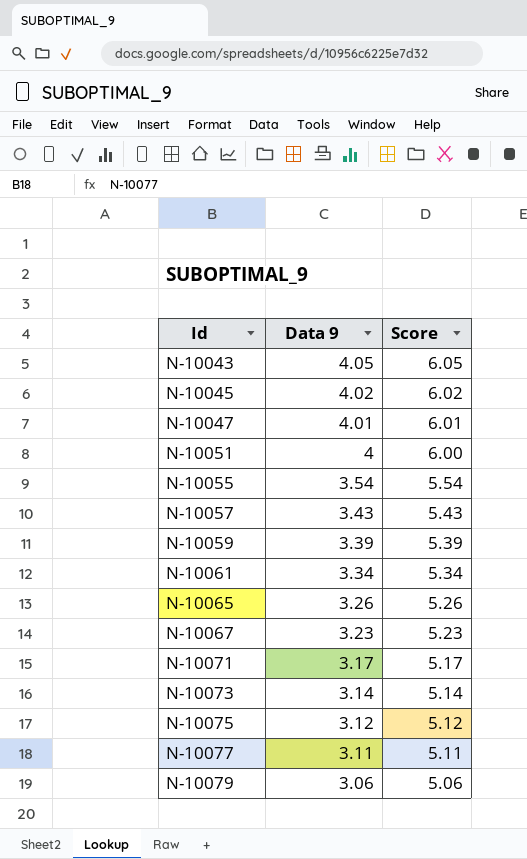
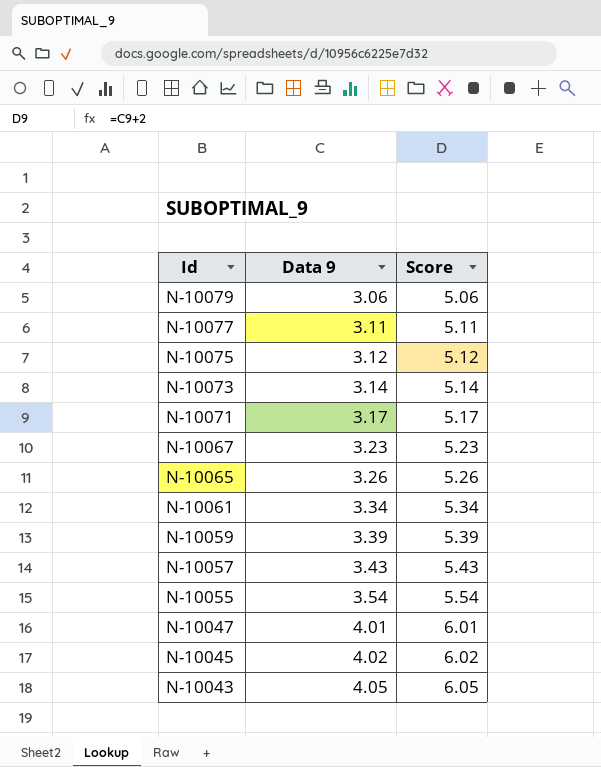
row order: Id ascending -> Id descending
row N-10051: 4 | 6.00 -> none

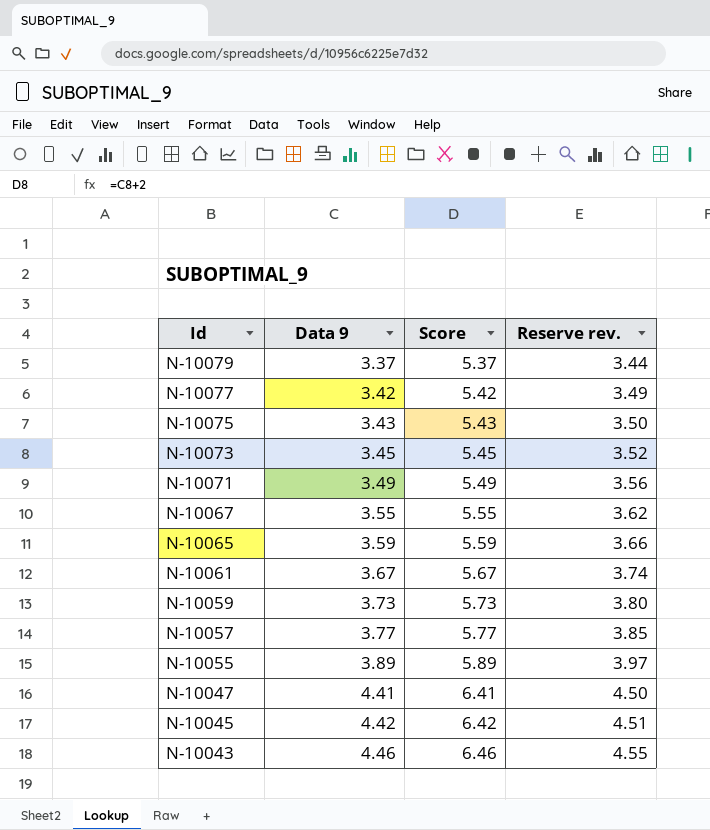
column Reserve rev. | formula: none -> [Data 9] * 1.02
N-10079 | Data 9: 3.06 -> 3.37
N-10079 | Score: 5.06 -> 5.37
N-10077 | Data 9: 3.11 -> 3.42
N-10077 | Score: 5.11 -> 5.42
N-10075 | Data 9: 3.12 -> 3.43
N-10075 | Score: 5.12 -> 5.43
N-10073 | Data 9: 3.14 -> 3.45
N-10073 | Score: 5.14 -> 5.45
N-10071 | Data 9: 3.17 -> 3.49
N-10071 | Score: 5.17 -> 5.49
N-10067 | Data 9: 3.23 -> 3.55
N-10067 | Score: 5.23 -> 5.55
N-10065 | Data 9: 3.26 -> 3.59
N-10065 | Score: 5.26 -> 5.59
N-10061 | Data 9: 3.34 -> 3.67
N-10061 | Score: 5.34 -> 5.67
N-10059 | Data 9: 3.39 -> 3.73
N-10059 | Score: 5.39 -> 5.73
N-10057 | Data 9: 3.43 -> 3.77
N-10057 | Score: 5.43 -> 5.77
N-10055 | Data 9: 3.54 -> 3.89
N-10055 | Score: 5.54 -> 5.89
N-10047 | Data 9: 4.01 -> 4.41
N-10047 | Score: 6.01 -> 6.41
N-10045 | Data 9: 4.02 -> 4.42
N-10045 | Score: 6.02 -> 6.42
N-10043 | Data 9: 4.05 -> 4.46
N-10043 | Score: 6.05 -> 6.46

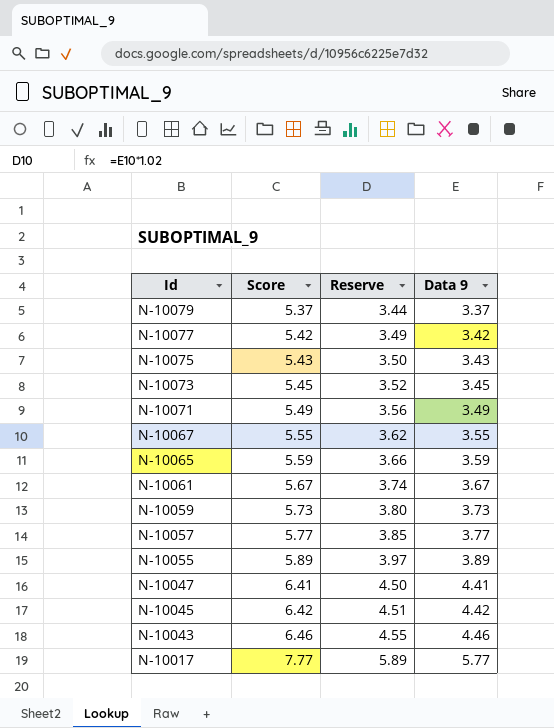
column name: Reserve rev. -> Reserve
column Data 9 | position: 2 -> 4
row N-10017: none -> 7.77 | 5.89 | 5.77

